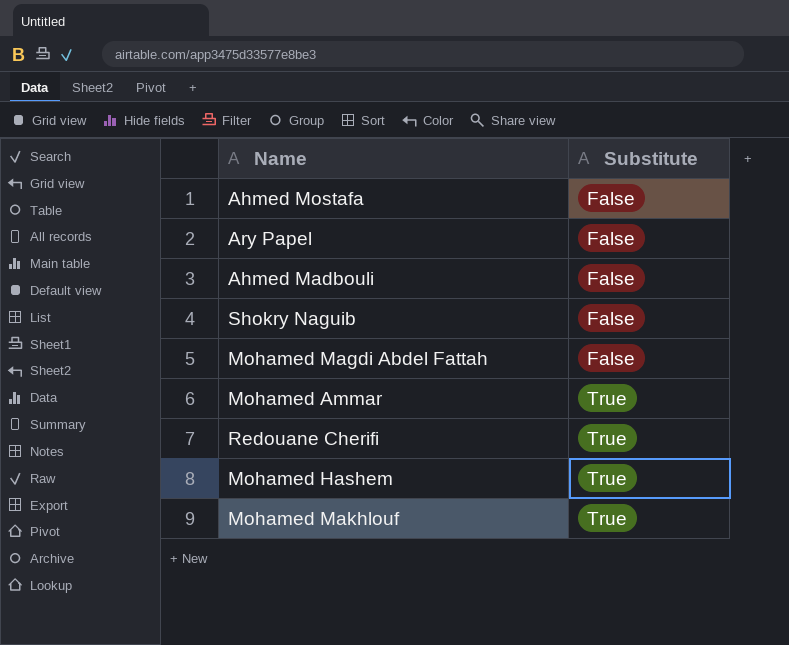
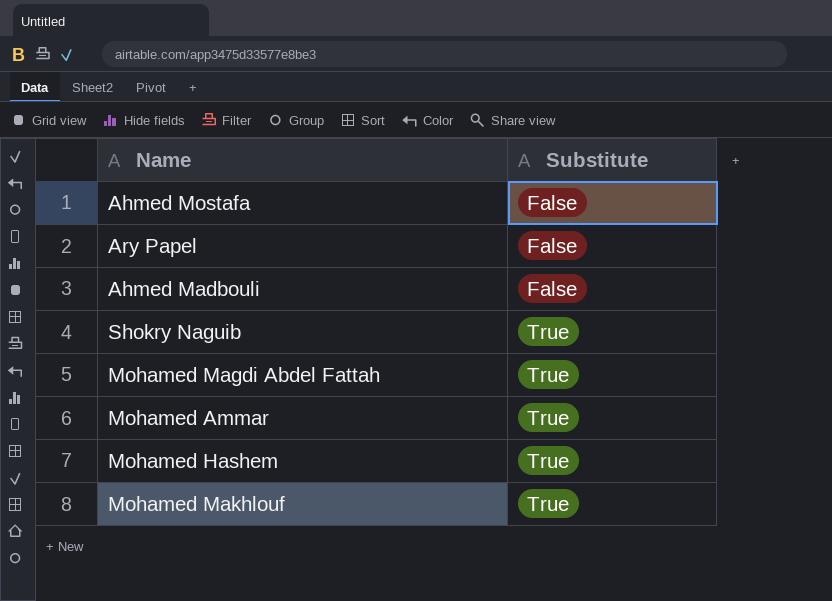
row Redouane Cherifi: True -> none
Shokry Naguib | Substitute: False -> True
Mohamed Magdi Abdel Fattah | Substitute: False -> True

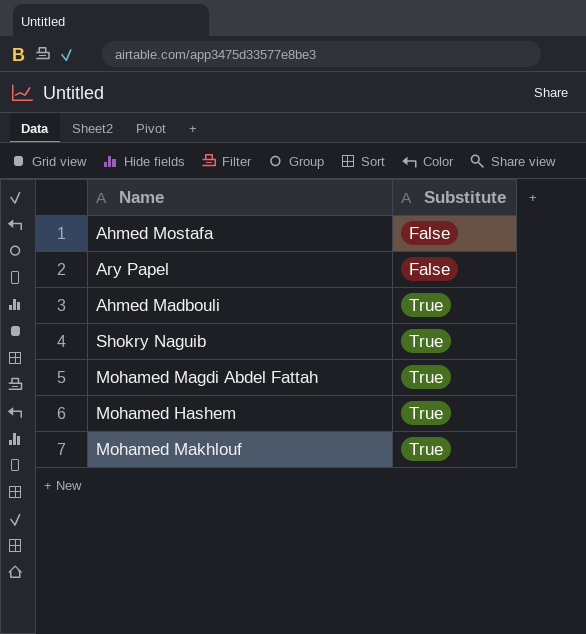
row Mohamed Ammar: True -> none
Ahmed Madbouli | Substitute: False -> True

